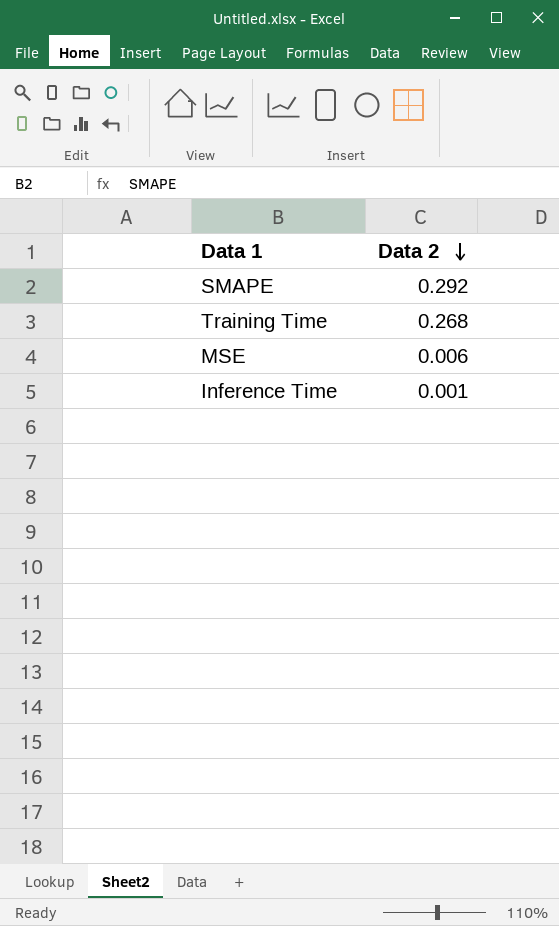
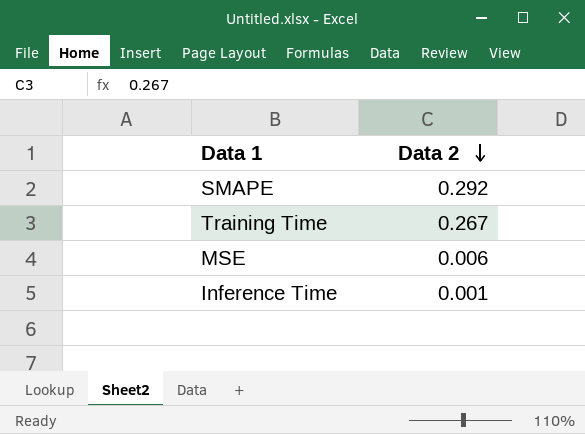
Training Time | Data 2: 0.268 -> 0.267

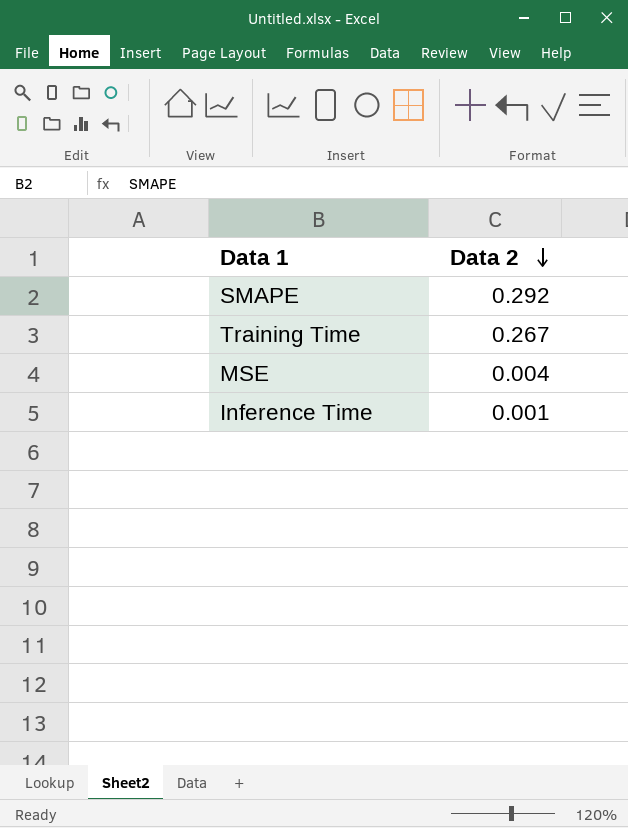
MSE | Data 2: 0.006 -> 0.004

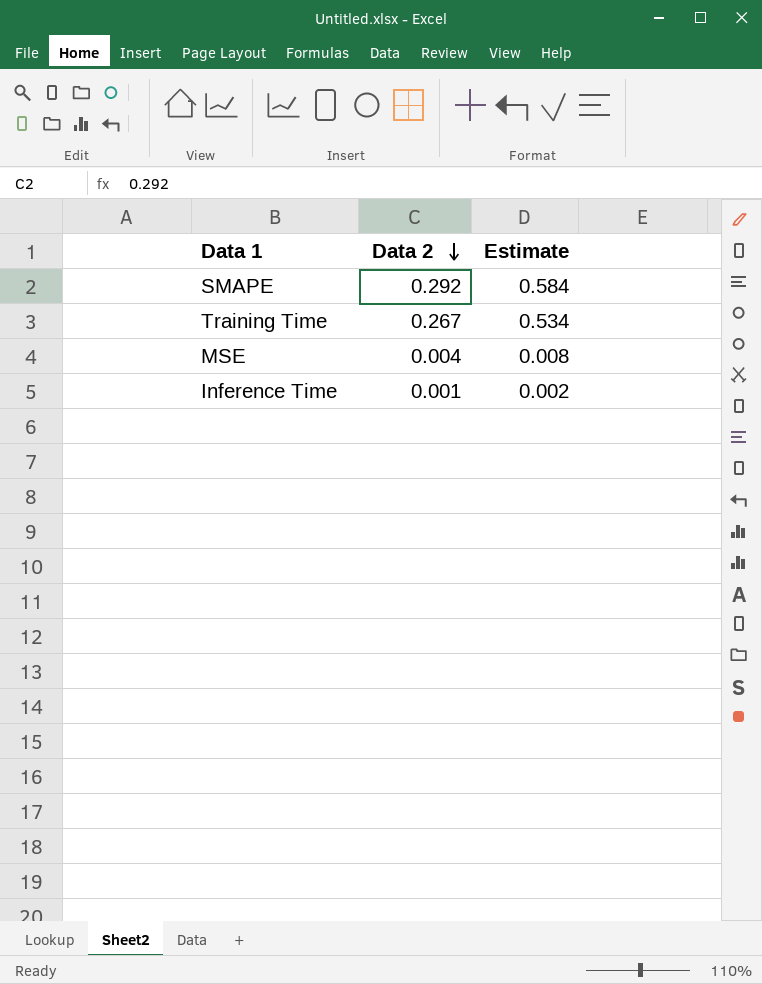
column Estimate | formula: none -> [Data 2] * 2

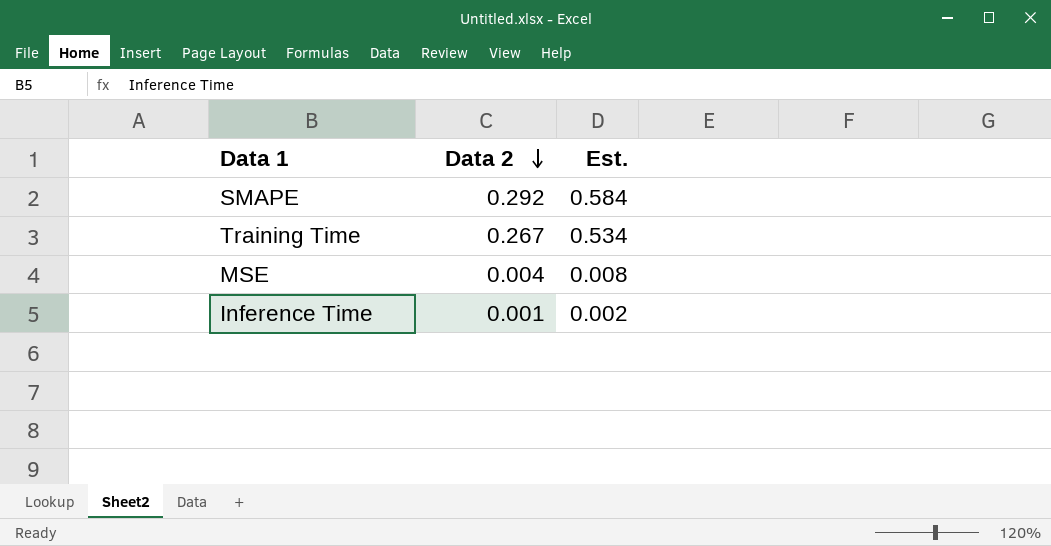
column name: Estimate -> Est.

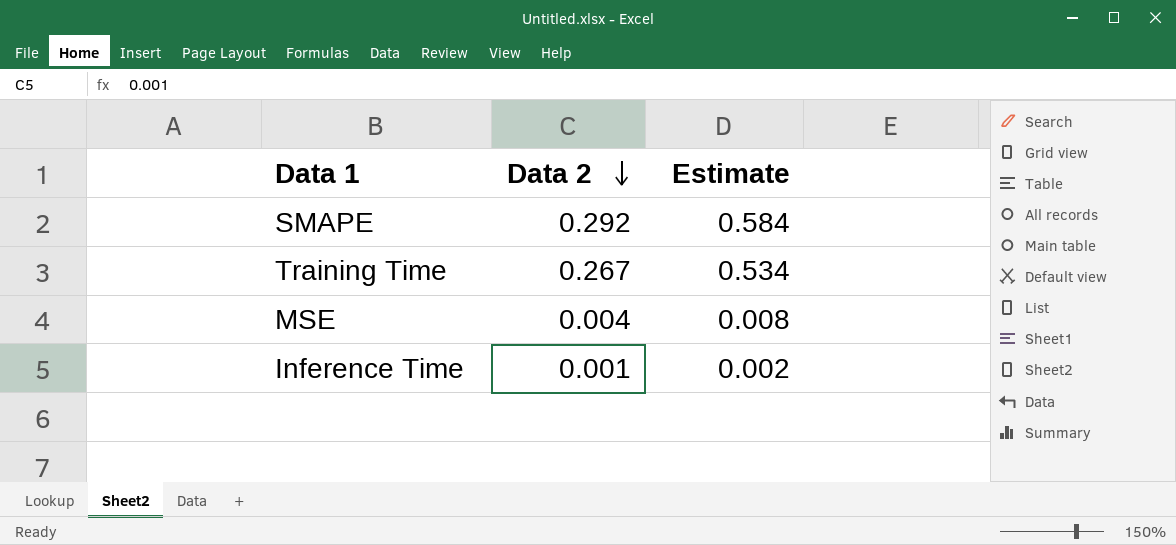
column name: Est. -> Estimate

